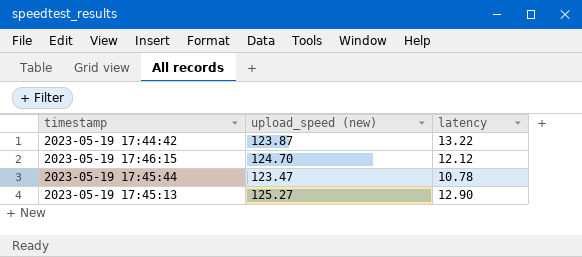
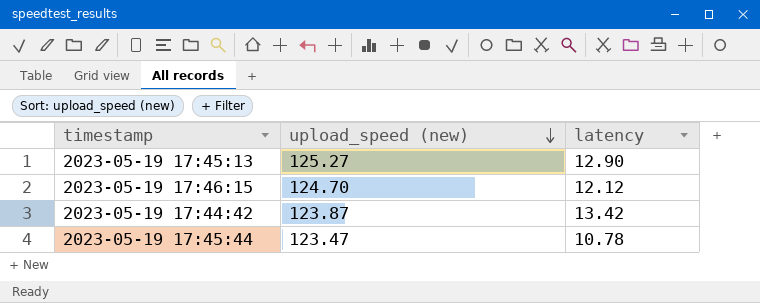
row order: none -> upload_speed (new) descending
2023-05-19 17:44:42 | latency: 13.22 -> 13.42

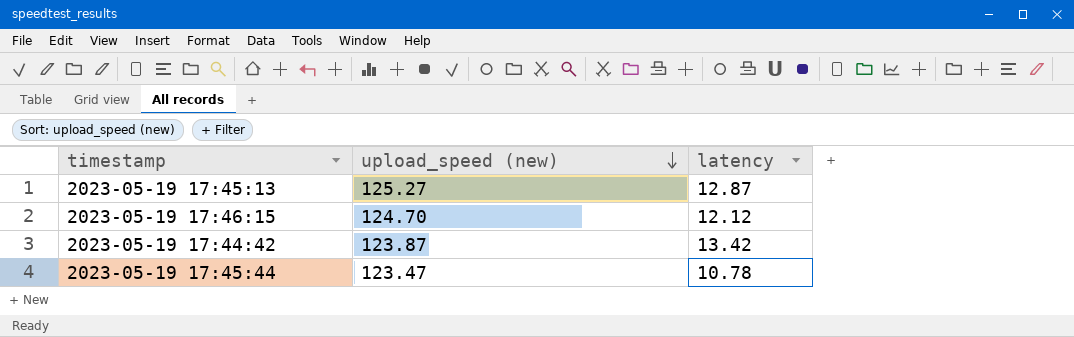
2023-05-19 17:45:13 | latency: 12.90 -> 12.87

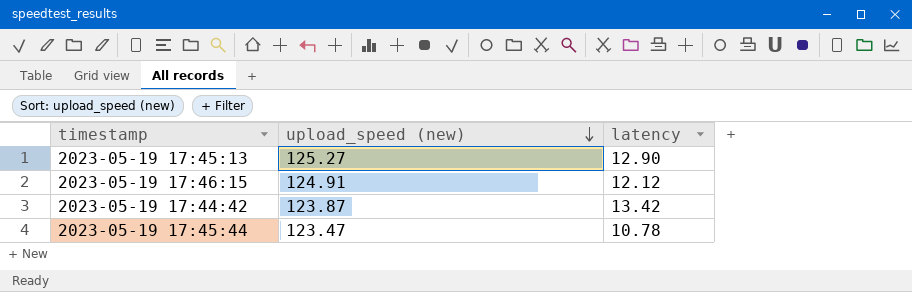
2023-05-19 17:45:13 | latency: 12.87 -> 12.90
2023-05-19 17:46:15 | upload_speed (new): 124.70 -> 124.91

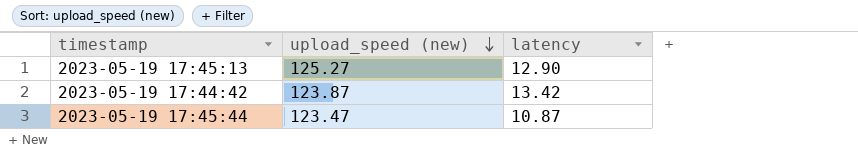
row 2023-05-19 17:46:15: 124.91 | 12.12 -> none
2023-05-19 17:45:44 | latency: 10.78 -> 10.87

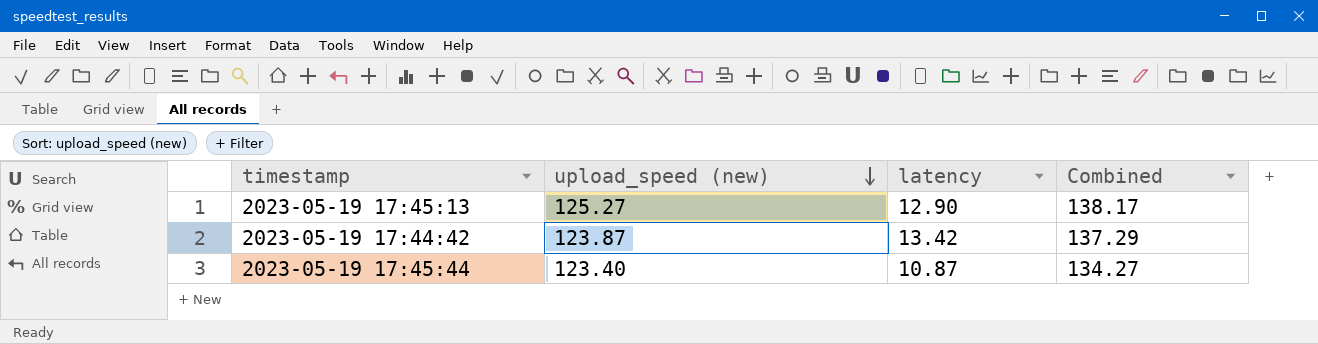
column Combined | formula: none -> [upload_speed (new)] + [latency]
2023-05-19 17:45:44 | upload_speed (new): 123.47 -> 123.40

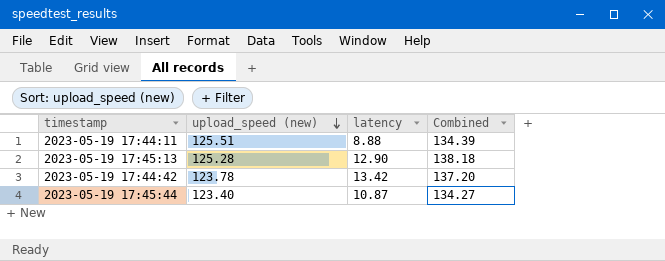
row 2023-05-19 17:44:11: none -> 125.51 | 8.88 | 134.39
2023-05-19 17:45:13 | upload_speed (new): 125.27 -> 125.28
2023-05-19 17:45:13 | Combined: 138.17 -> 138.18
2023-05-19 17:44:42 | upload_speed (new): 123.87 -> 123.78
2023-05-19 17:44:42 | Combined: 137.29 -> 137.20

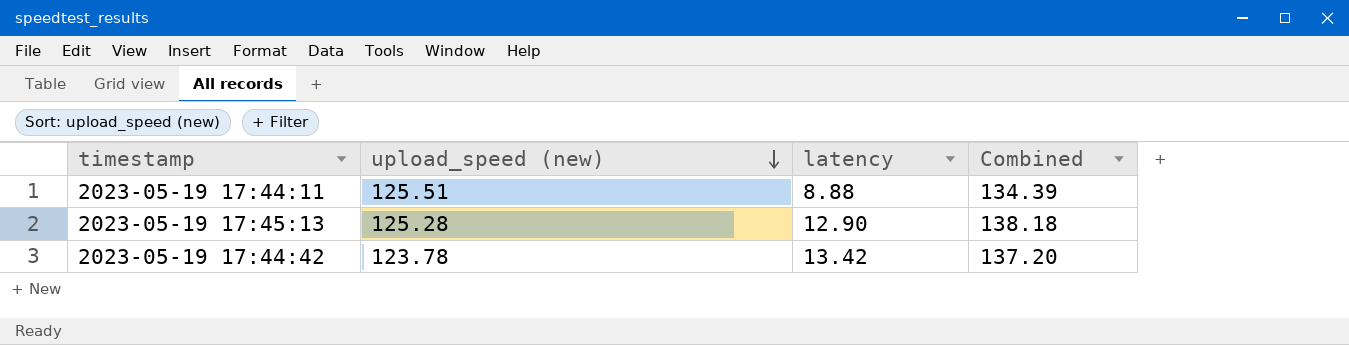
row 2023-05-19 17:45:44: 123.40 | 10.87 | 134.27 -> none

